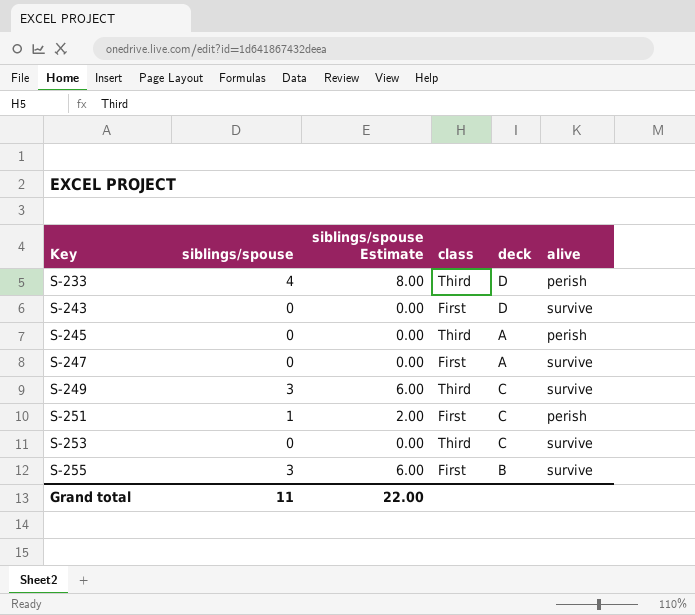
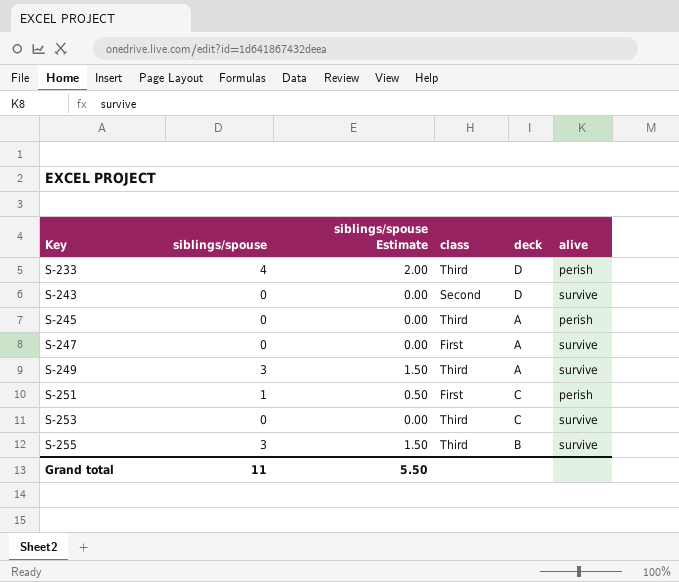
column siblings/spouse Estimate | formula: [siblings/spouse] * 2 -> [siblings/spouse] * 0.5
S-243 | class: First -> Second
S-249 | deck: C -> A
S-255 | class: First -> Third
Grand total | siblings/spouse Estimate: 22.00 -> 5.50

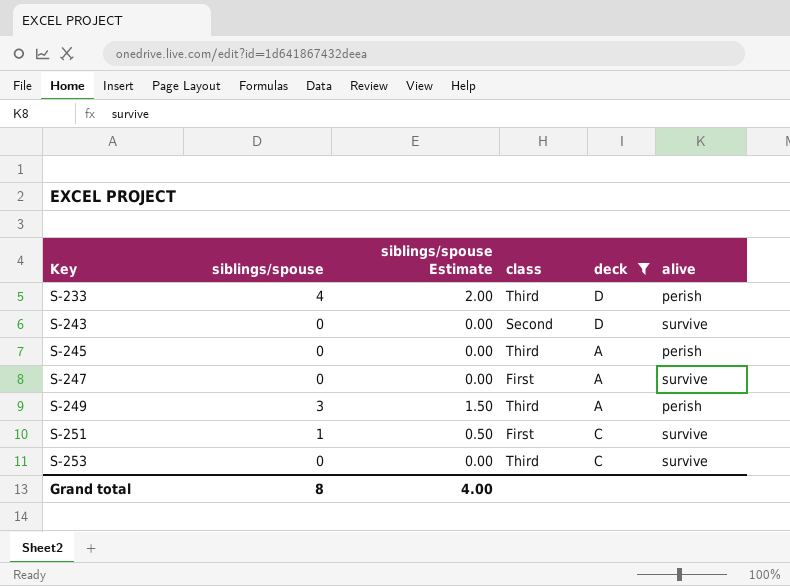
filter: none -> deck != B
S-249 | alive: survive -> perish
S-251 | alive: perish -> survive
Grand total | siblings/spouse: 11 -> 8
Grand total | siblings/spouse Estimate: 5.50 -> 4.00

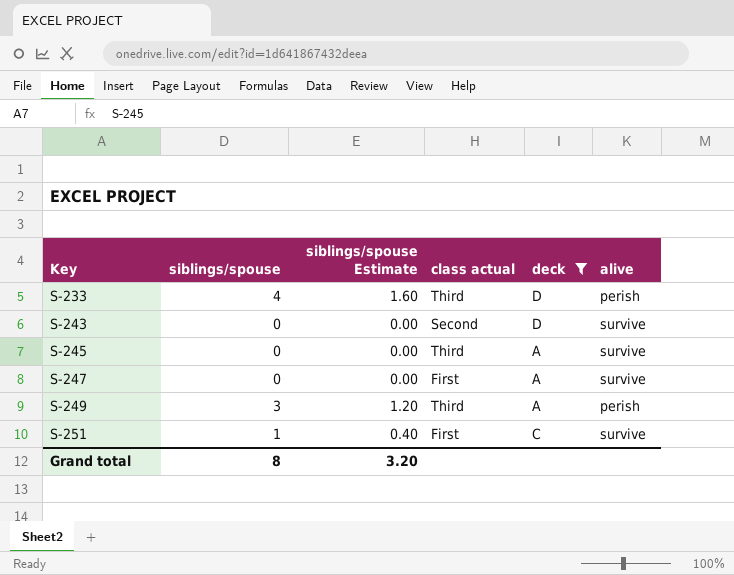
column siblings/spouse Estimate | formula: [siblings/spouse] * 0.5 -> [siblings/spouse] * 0.4
column name: class -> class actual
row S-253: 0 | 0.00 | Third | C | survive -> none
S-245 | alive: perish -> survive
Grand total | siblings/spouse Estimate: 4.00 -> 3.20

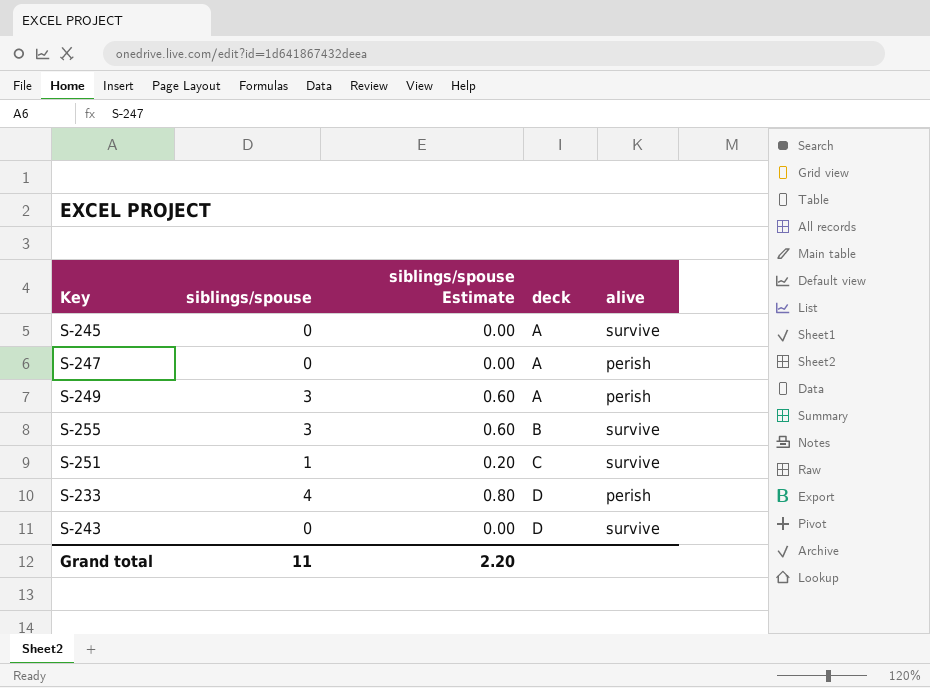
filter: deck != B -> none
row order: Key ascending -> deck ascending
column class actual | position: 4 -> none
column siblings/spouse Estimate | formula: [siblings/spouse] * 0.4 -> [siblings/spouse] * 0.2
S-247 | alive: survive -> perish
Grand total | siblings/spouse: 8 -> 11
Grand total | siblings/spouse Estimate: 3.20 -> 2.20

